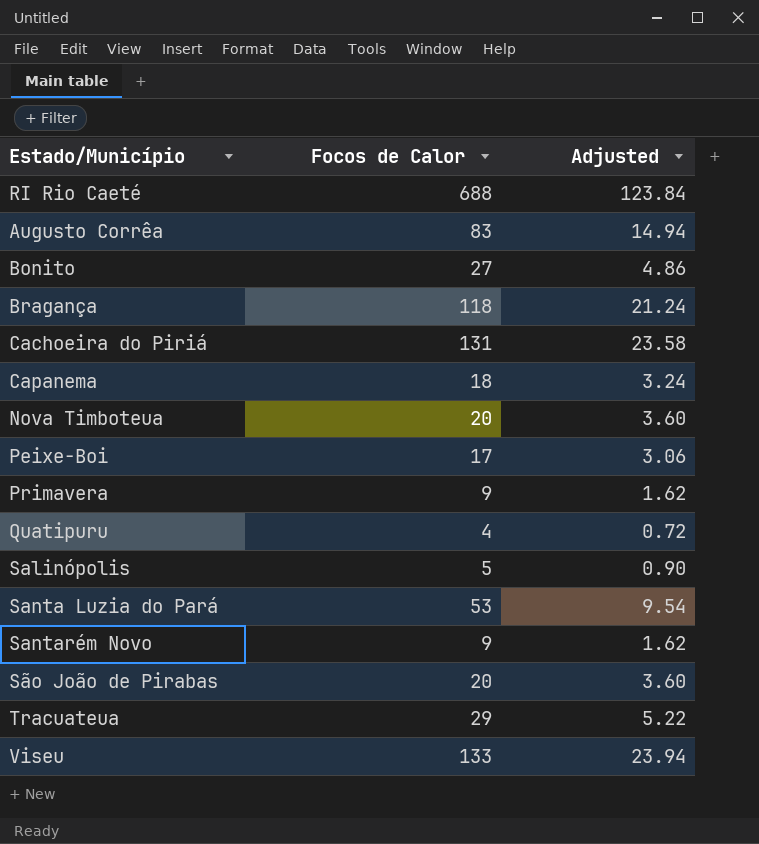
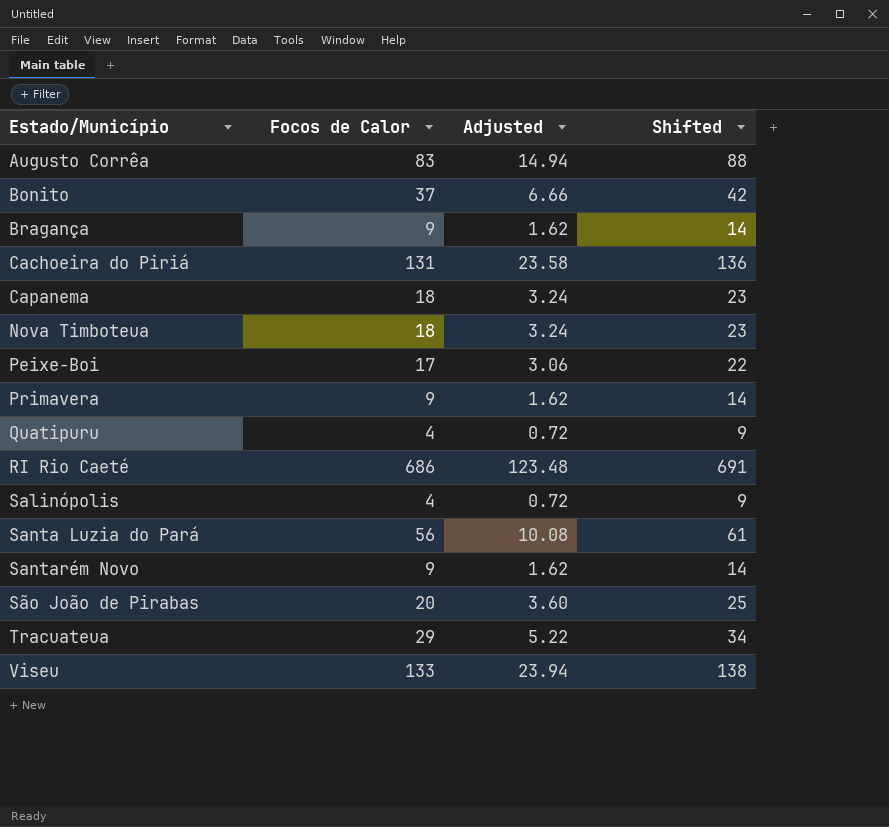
row order: none -> Estado/Município ascending
column Shifted | formula: none -> [Focos de Calor] + 5
Bonito | Focos de Calor: 27 -> 37
Bonito | Adjusted: 4.86 -> 6.66
Bragança | Focos de Calor: 118 -> 9
Bragança | Adjusted: 21.24 -> 1.62
Nova Timboteua | Focos de Calor: 20 -> 18
Nova Timboteua | Adjusted: 3.60 -> 3.24
RI Rio Caeté | Focos de Calor: 688 -> 686
RI Rio Caeté | Adjusted: 123.84 -> 123.48
Salinópolis | Focos de Calor: 5 -> 4
Salinópolis | Adjusted: 0.90 -> 0.72
Santa Luzia do Pará | Focos de Calor: 53 -> 56
Santa Luzia do Pará | Adjusted: 9.54 -> 10.08

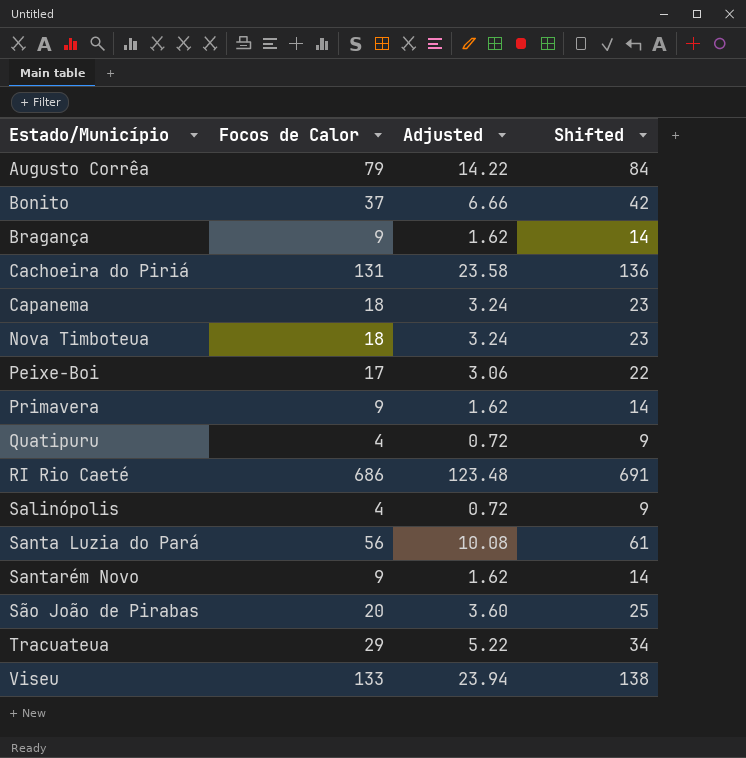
Augusto Corrêa | Focos de Calor: 83 -> 79
Augusto Corrêa | Adjusted: 14.94 -> 14.22
Augusto Corrêa | Shifted: 88 -> 84

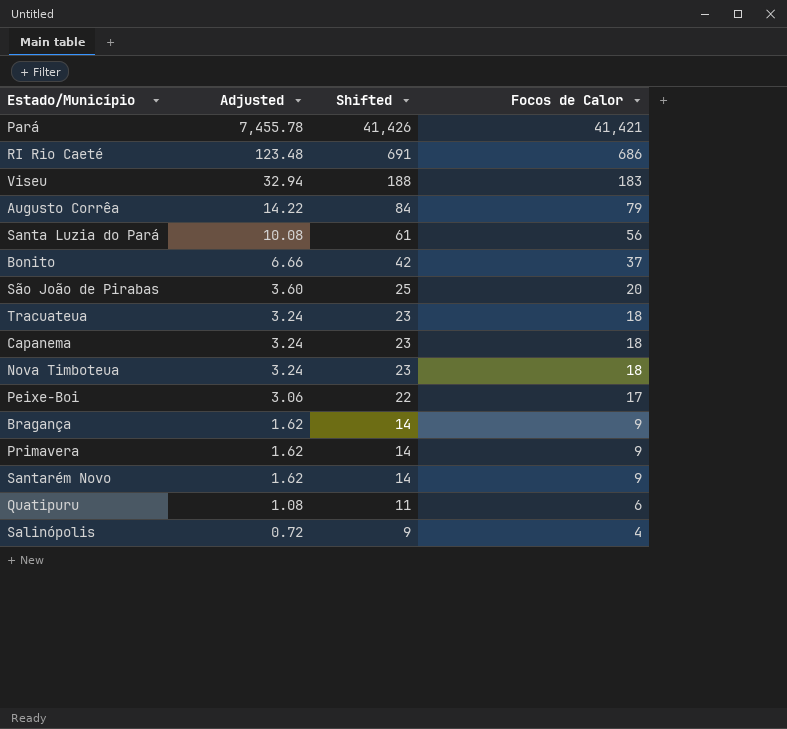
row order: Estado/Município ascending -> Adjusted descending
column Focos de Calor | position: 2 -> 4
row Cachoeira do Piriá: 131 | 23.58 | 136 -> none
row Pará: none -> 7,455.78 | 41,426 | 41,421
Viseu | Adjusted: 23.94 -> 32.94
Viseu | Shifted: 138 -> 188
Viseu | Focos de Calor: 133 -> 183
Tracuateua | Adjusted: 5.22 -> 3.24
Tracuateua | Shifted: 34 -> 23
Tracuateua | Focos de Calor: 29 -> 18
Quatipuru | Adjusted: 0.72 -> 1.08
Quatipuru | Shifted: 9 -> 11
Quatipuru | Focos de Calor: 4 -> 6

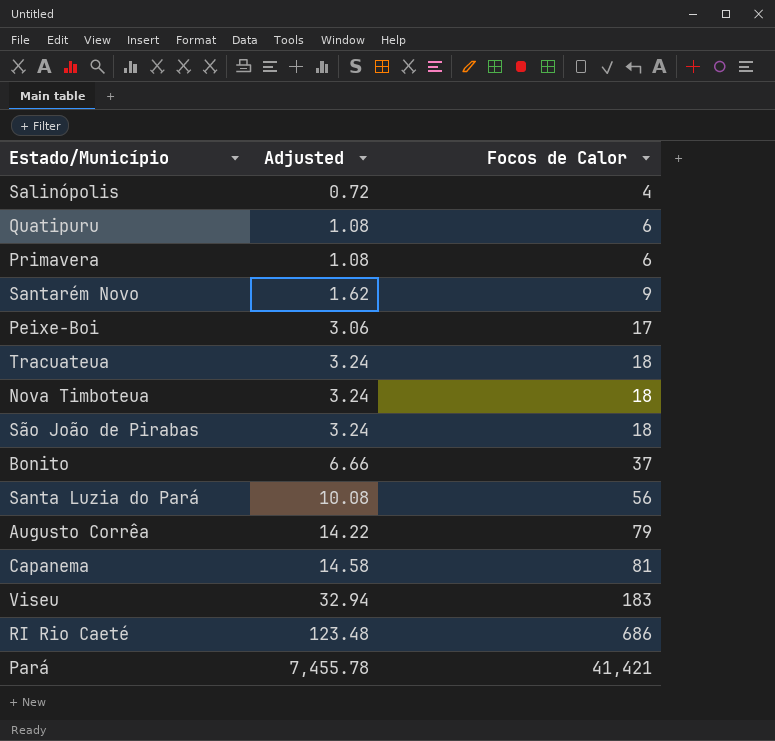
row order: Adjusted descending -> Adjusted ascending
column Shifted | formula: [Focos de Calor] + 5 -> none
row Bragança: 1.62 | 14 | 9 -> none
Primavera | Adjusted: 1.62 -> 1.08
Primavera | Focos de Calor: 9 -> 6
São João de Pirabas | Adjusted: 3.60 -> 3.24
São João de Pirabas | Focos de Calor: 20 -> 18
Capanema | Adjusted: 3.24 -> 14.58
Capanema | Focos de Calor: 18 -> 81

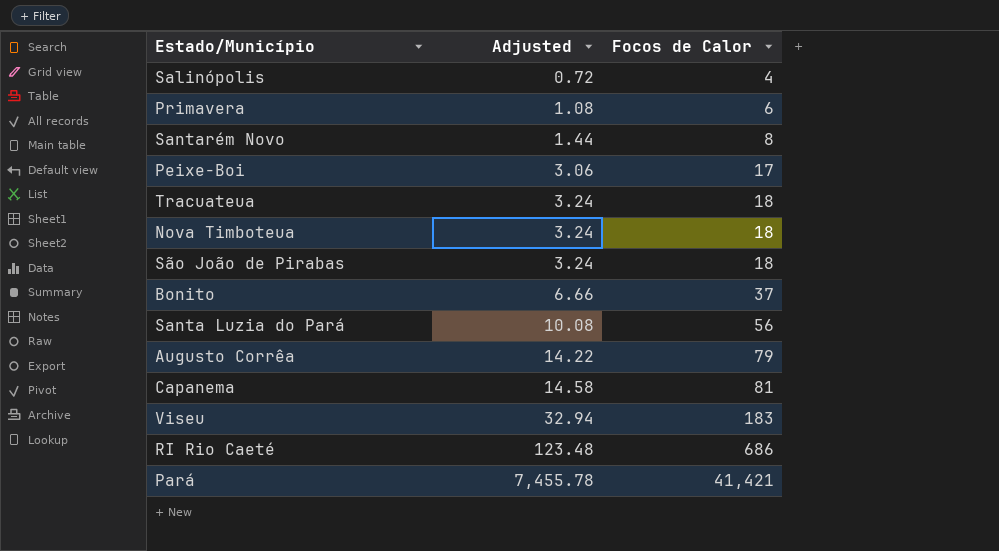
row Quatipuru: 1.08 | 6 -> none
Santarém Novo | Adjusted: 1.62 -> 1.44
Santarém Novo | Focos de Calor: 9 -> 8

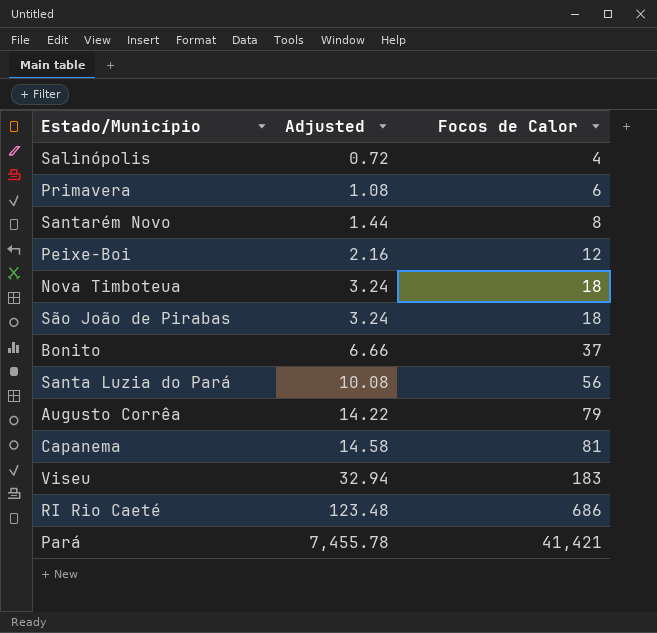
row Tracuateua: 3.24 | 18 -> none
Peixe-Boi | Adjusted: 3.06 -> 2.16
Peixe-Boi | Focos de Calor: 17 -> 12

